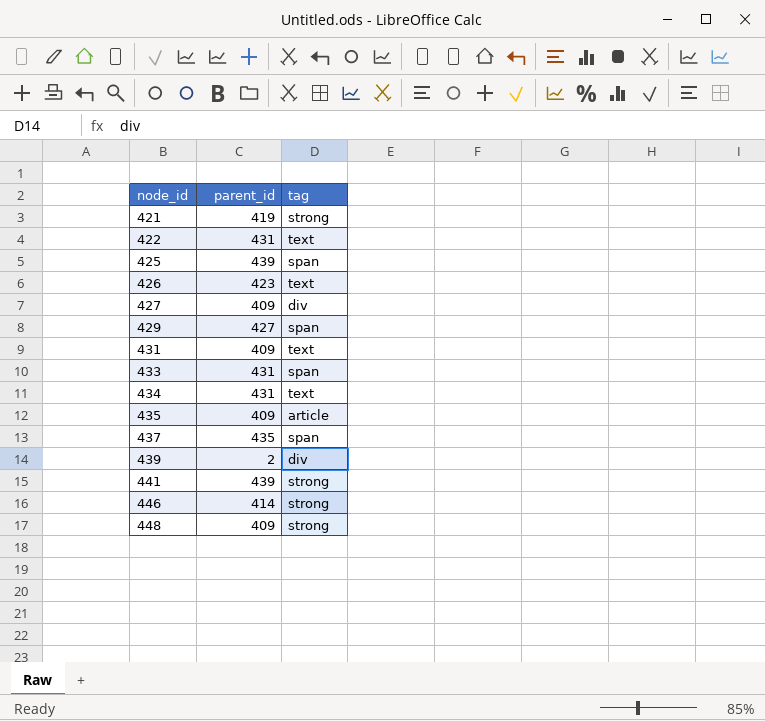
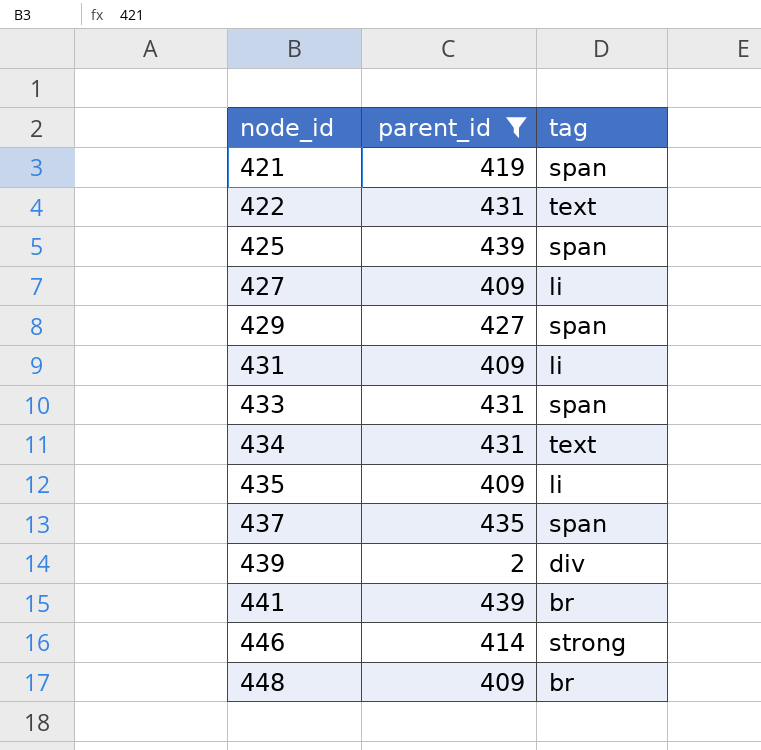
filter: none -> parent_id != 423
421 | tag: strong -> span
427 | tag: div -> li
431 | tag: text -> li
435 | tag: article -> li
441 | tag: strong -> br
448 | tag: strong -> br

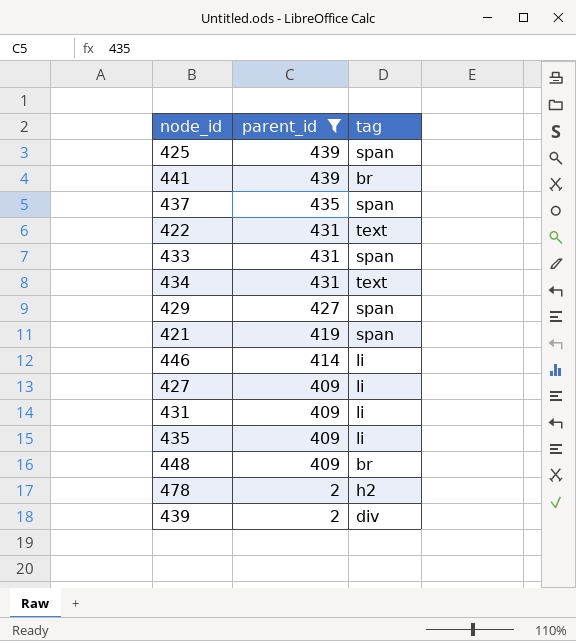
row order: node_id ascending -> parent_id descending
446 | tag: strong -> li
row 478: none -> 2 | h2

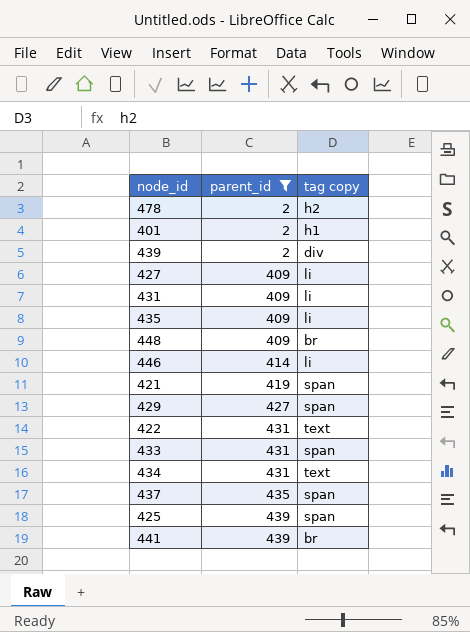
row order: parent_id descending -> parent_id ascending
column name: tag -> tag copy
row 401: none -> 2 | h1

